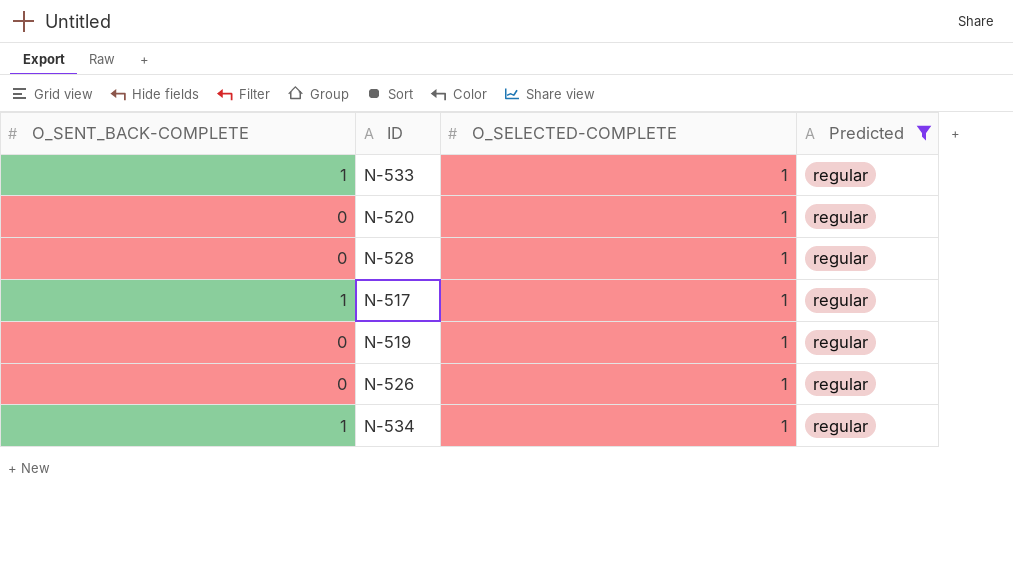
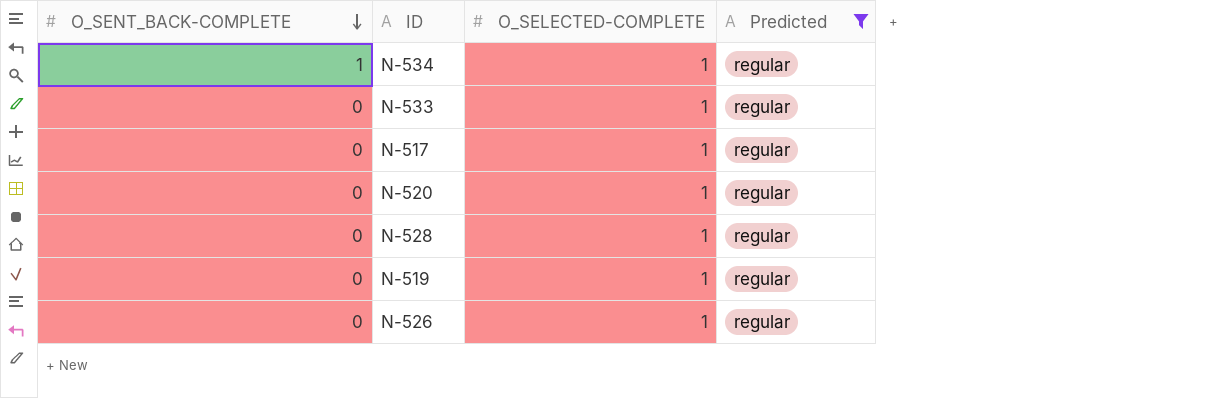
row order: none -> O_SENT_BACK-COMPLETE descending
N-533 | O_SENT_BACK-COMPLETE: 1 -> 0
N-517 | O_SENT_BACK-COMPLETE: 1 -> 0

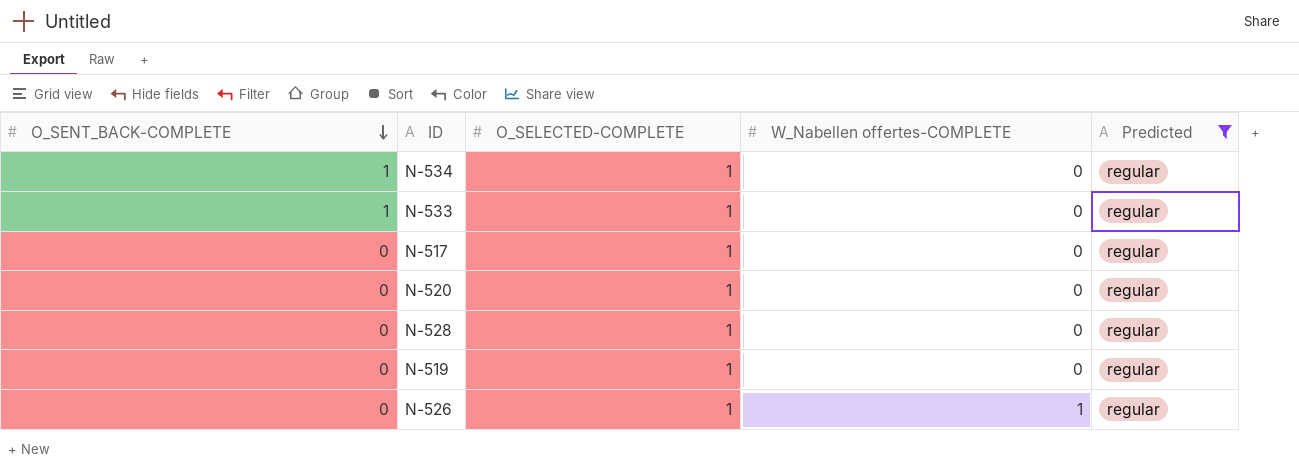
column W_Nabellen offertes-COMPLETE | position: none -> 4
N-533 | O_SENT_BACK-COMPLETE: 0 -> 1

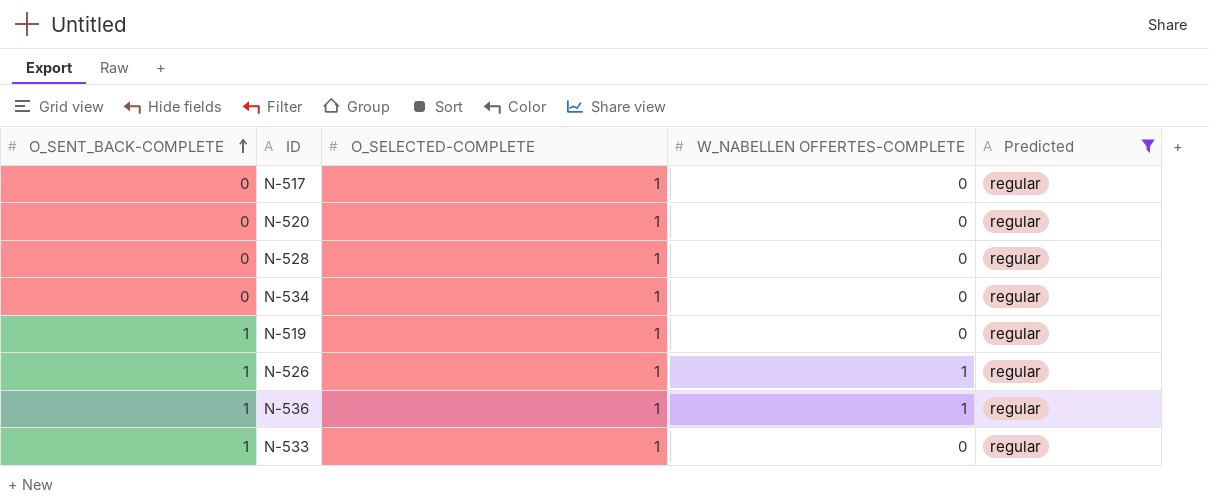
row order: O_SENT_BACK-COMPLETE descending -> O_SENT_BACK-COMPLETE ascending
column name: W_Nabellen offertes-COMPLETE -> W_NABELLEN OFFERTES-COMPLETE
N-534 | O_SENT_BACK-COMPLETE: 1 -> 0
N-519 | O_SENT_BACK-COMPLETE: 0 -> 1
N-526 | O_SENT_BACK-COMPLETE: 0 -> 1
row N-536: none -> 1 | 1 | 1 | regular

